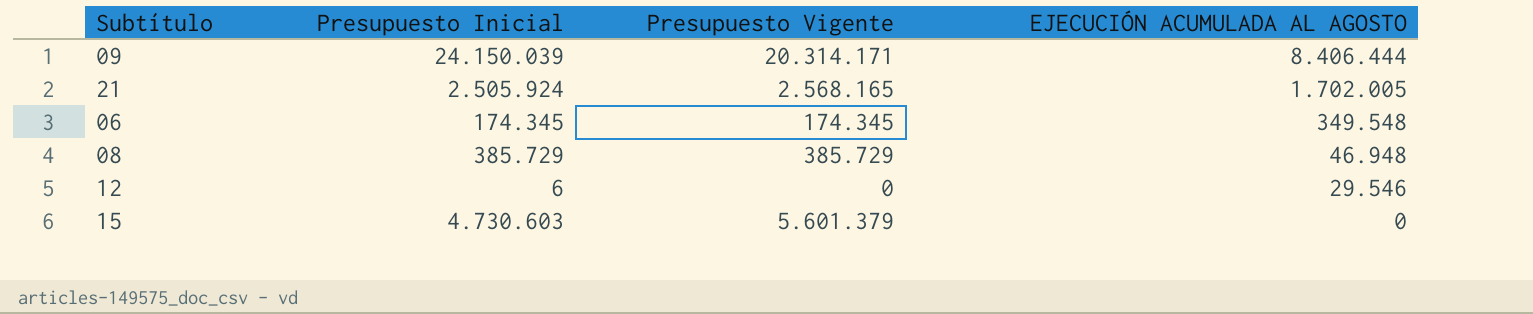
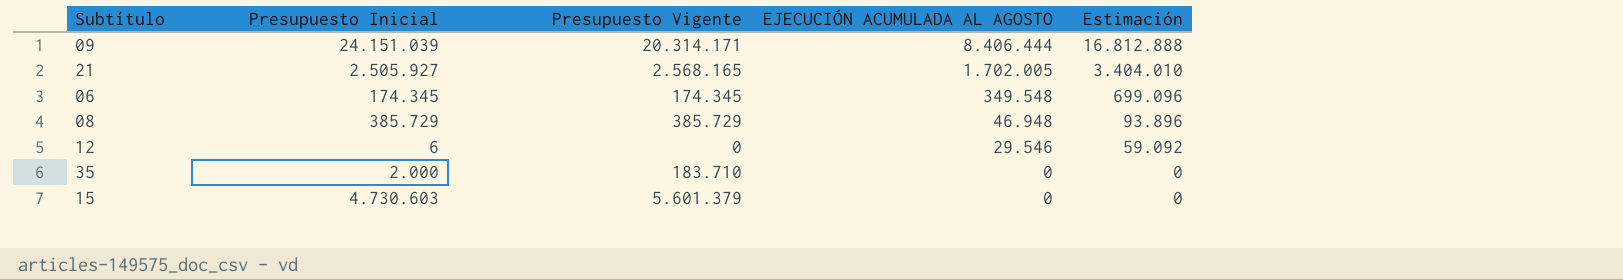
column Estimación | formula: none -> [EJECUCIÓN ACUMULADA AL AGOSTO] * 2
09 | Presupuesto Inicial: 24.150.039 -> 24.151.039
21 | Presupuesto Inicial: 2.505.924 -> 2.505.927
row 35: none -> 2.000 | 183.710 | 0 | 0

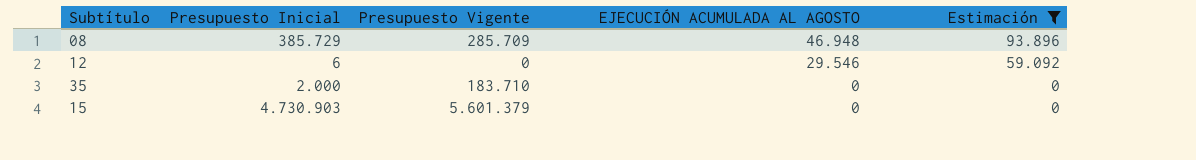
filter: none -> Estimación <= 93.896
08 | Presupuesto Vigente: 385.729 -> 285.709
15 | Presupuesto Inicial: 4.730.603 -> 4.730.903

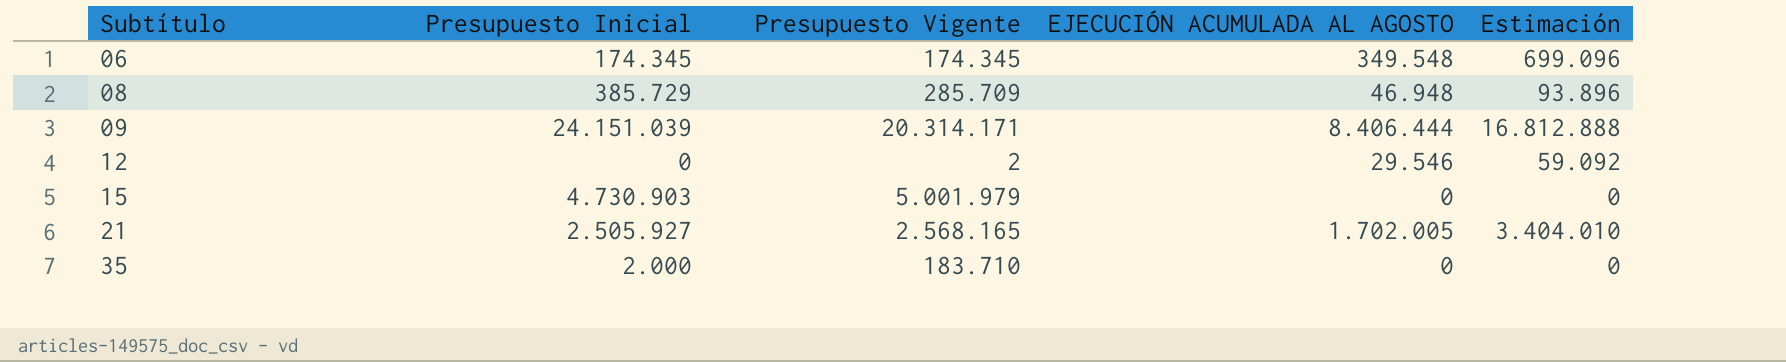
filter: Estimación <= 93.896 -> none
row order: EJECUCIÓN ACUMULADA AL AGOSTO descending -> Subtítulo ascending
12 | Presupuesto Inicial: 6 -> 0
12 | Presupuesto Vigente: 0 -> 2
15 | Presupuesto Vigente: 5.601.379 -> 5.001.979

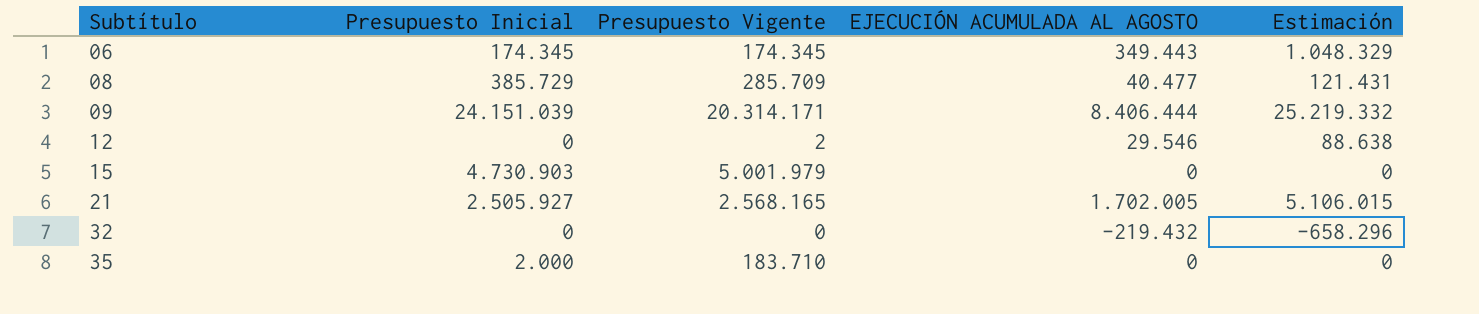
column Estimación | formula: [EJECUCIÓN ACUMULADA AL AGOSTO] * 2 -> [EJECUCIÓN ACUMULADA AL AGOSTO] * 3
06 | EJECUCIÓN ACUMULADA AL AGOSTO: 349.548 -> 349.443
08 | EJECUCIÓN ACUMULADA AL AGOSTO: 46.948 -> 40.477
row 32: none -> 0 | 0 | -219.432 | -658.296

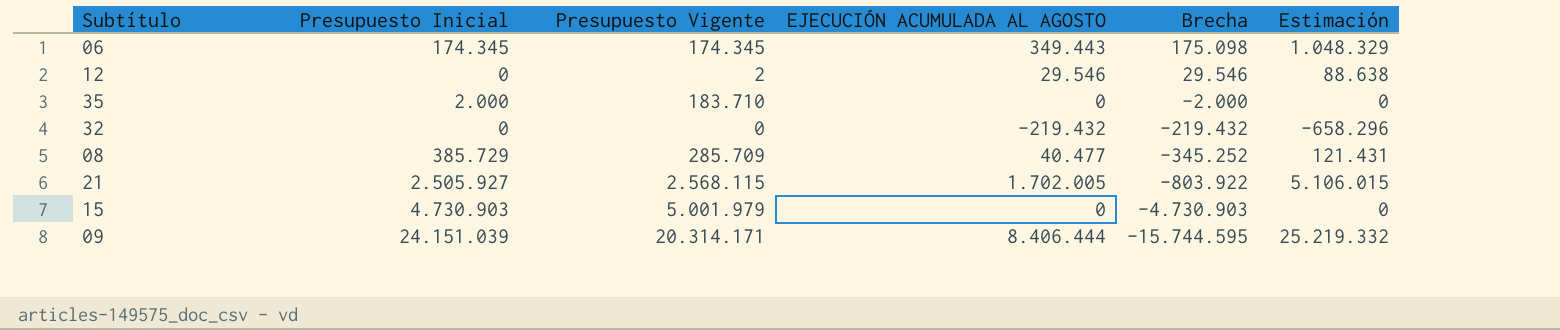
row order: Subtítulo ascending -> Brecha descending
column Brecha | formula: none -> [EJECUCIÓN ACUMULADA AL AGOSTO] - [Presupuesto Inicial]
21 | Presupuesto Vigente: 2.568.165 -> 2.568.115

